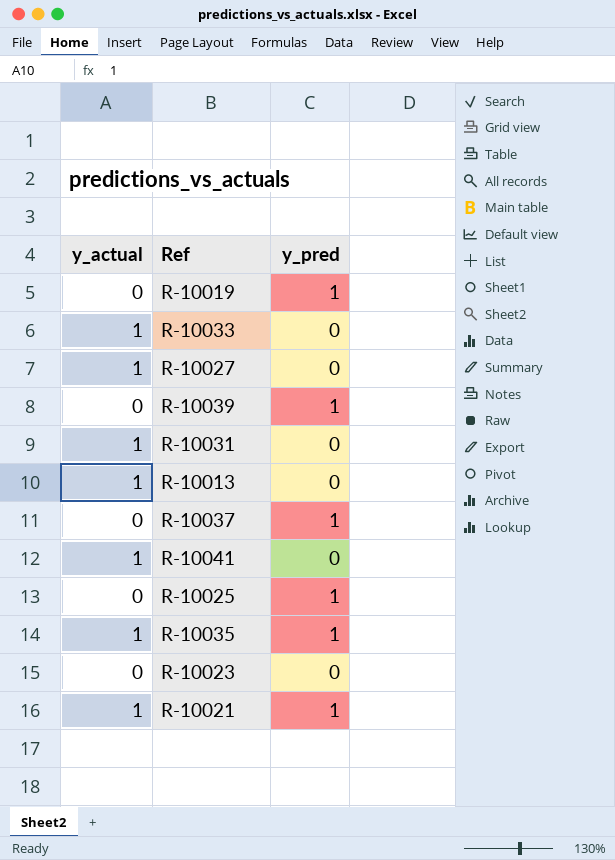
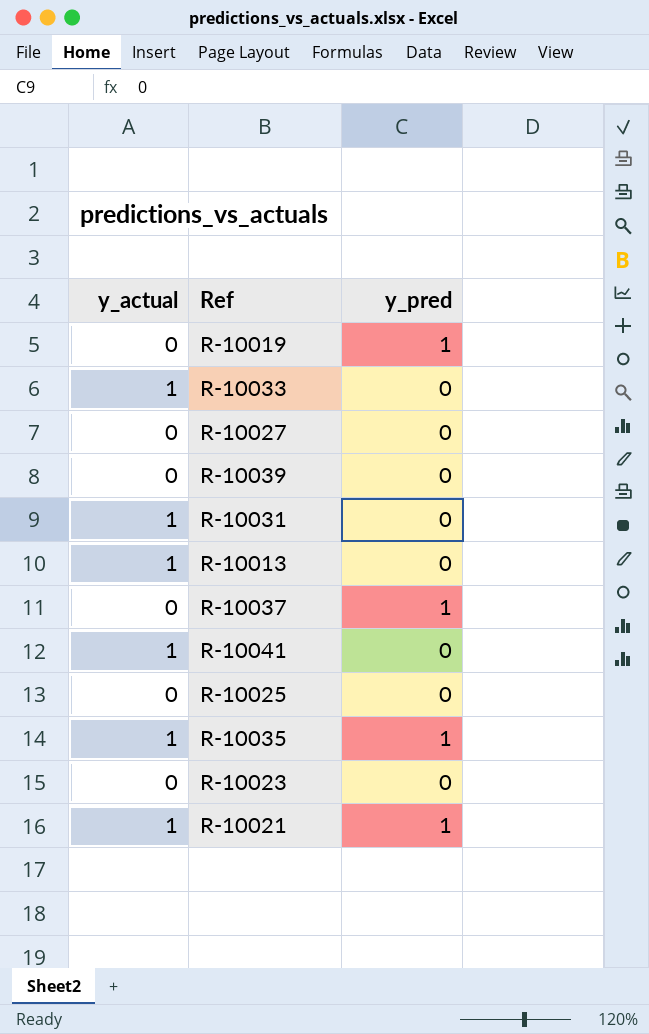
R-10027 | y_actual: 1 -> 0
R-10039 | y_pred: 1 -> 0
R-10025 | y_pred: 1 -> 0

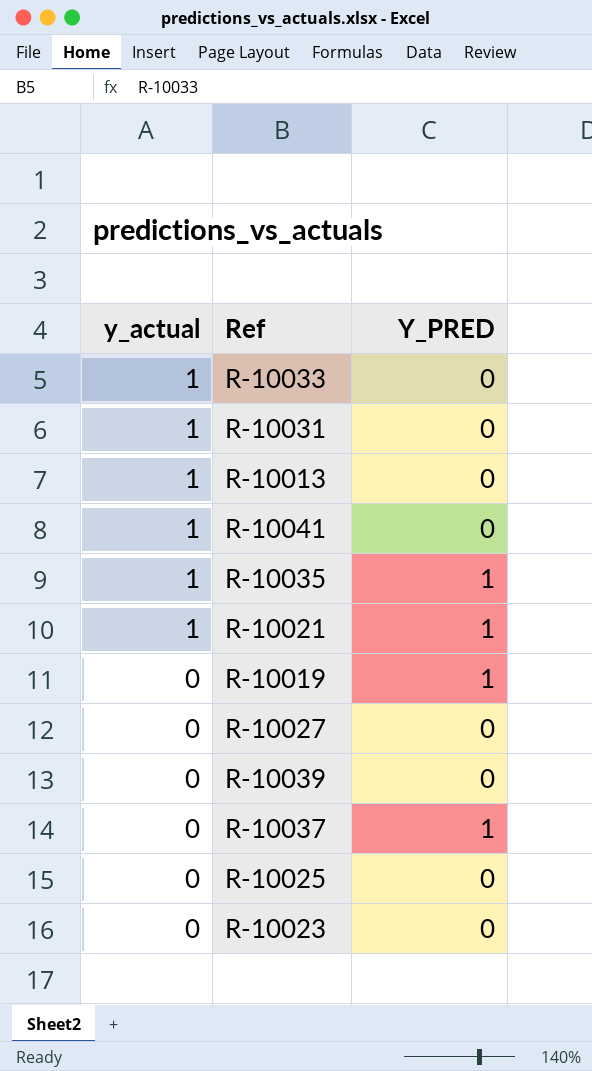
row order: none -> y_actual descending
column name: y_pred -> Y_PRED

